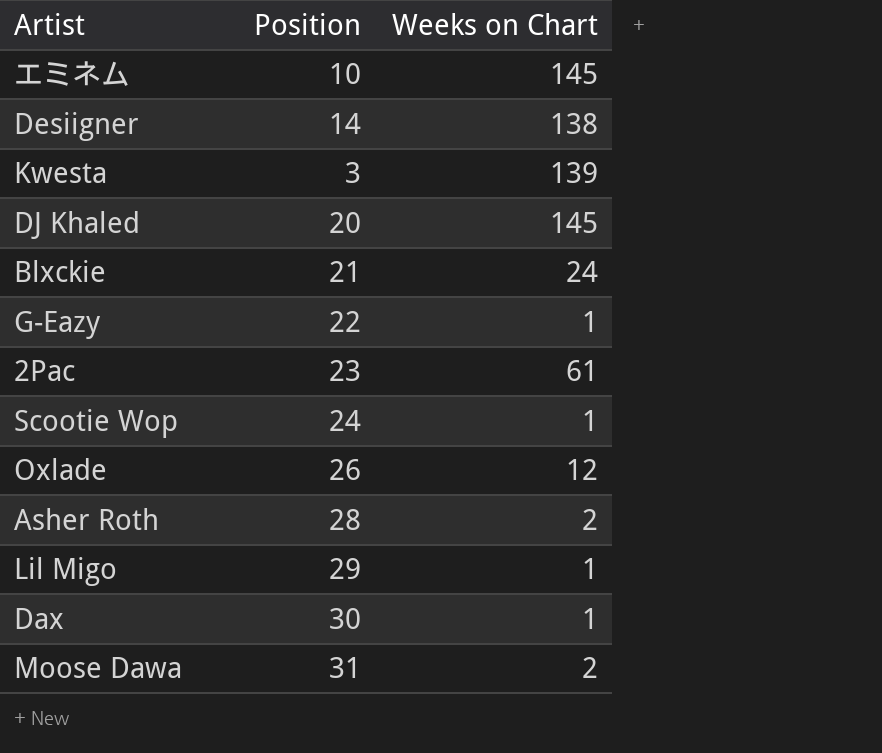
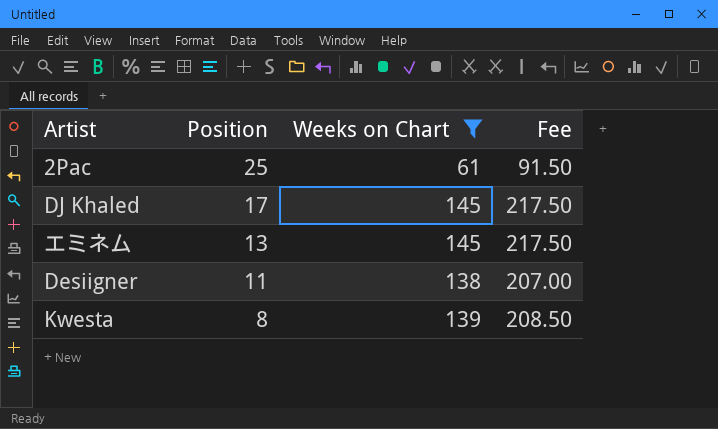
filter: none -> Weeks on Chart >= 61
row order: none -> Position descending
column Fee | formula: none -> [Weeks on Chart] * 1.5
2Pac | Position: 23 -> 25
DJ Khaled | Position: 20 -> 17
エミネム | Position: 10 -> 13
Desiigner | Position: 14 -> 11
Kwesta | Position: 3 -> 8

